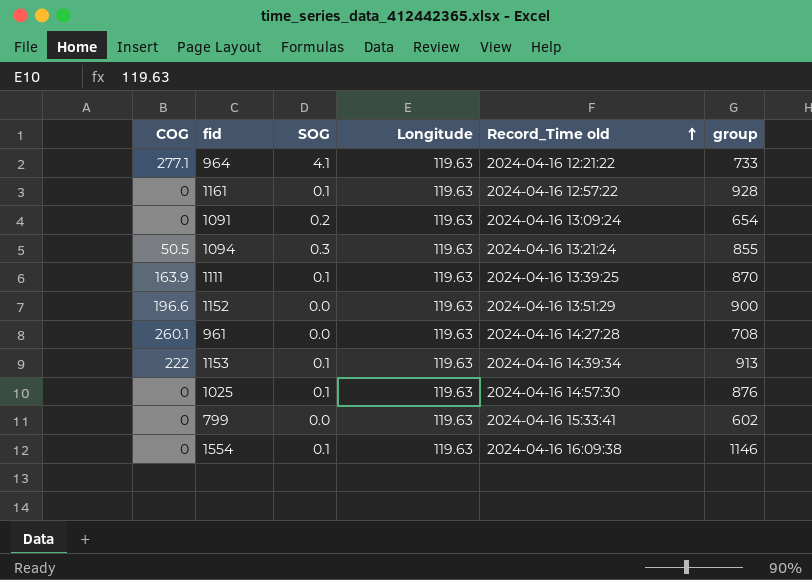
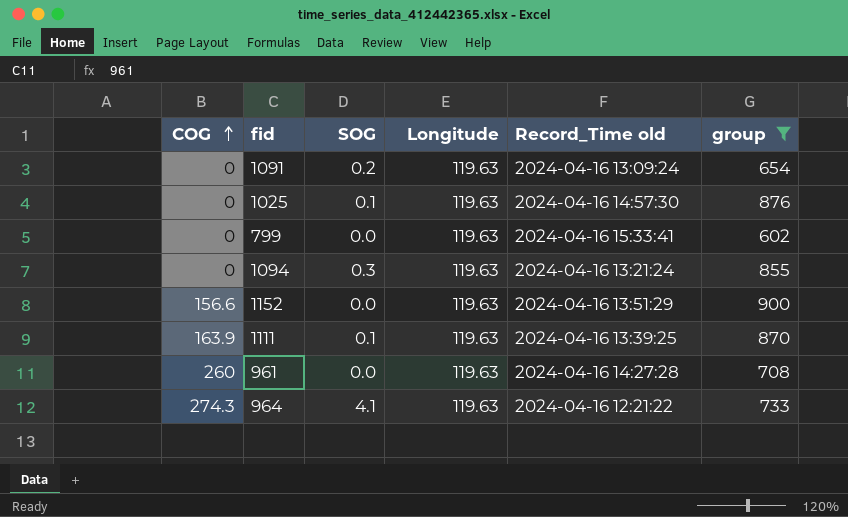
filter: none -> group <= 900
row order: Record_Time old ascending -> COG ascending
1094 | COG: 50.5 -> 0
1152 | COG: 196.6 -> 156.6
961 | COG: 260.1 -> 260
964 | COG: 277.1 -> 274.3

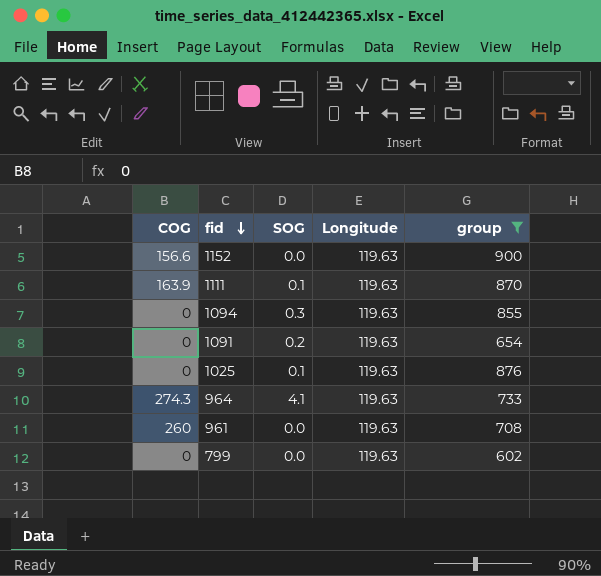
row order: COG ascending -> fid descending
column Record_Time old | position: 5 -> none

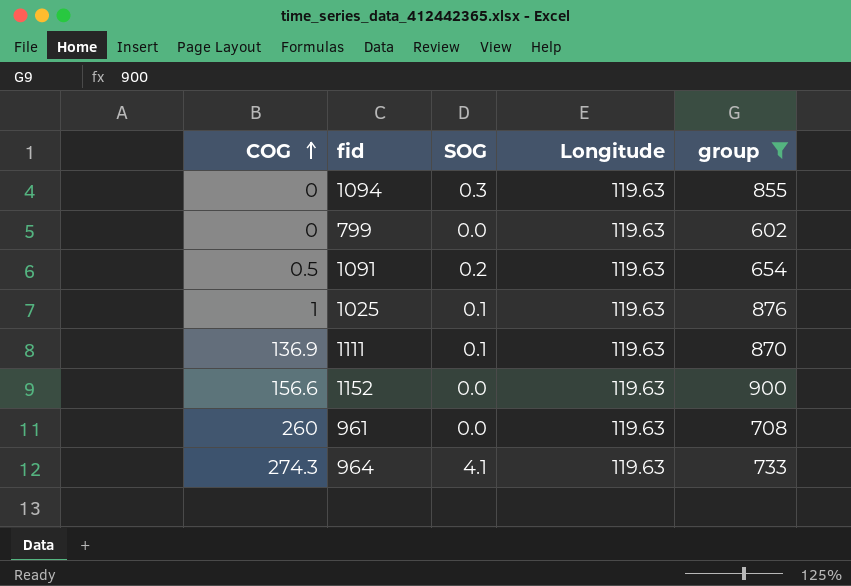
row order: fid descending -> COG ascending
1091 | COG: 0 -> 0.5
1025 | COG: 0 -> 1
1111 | COG: 163.9 -> 136.9

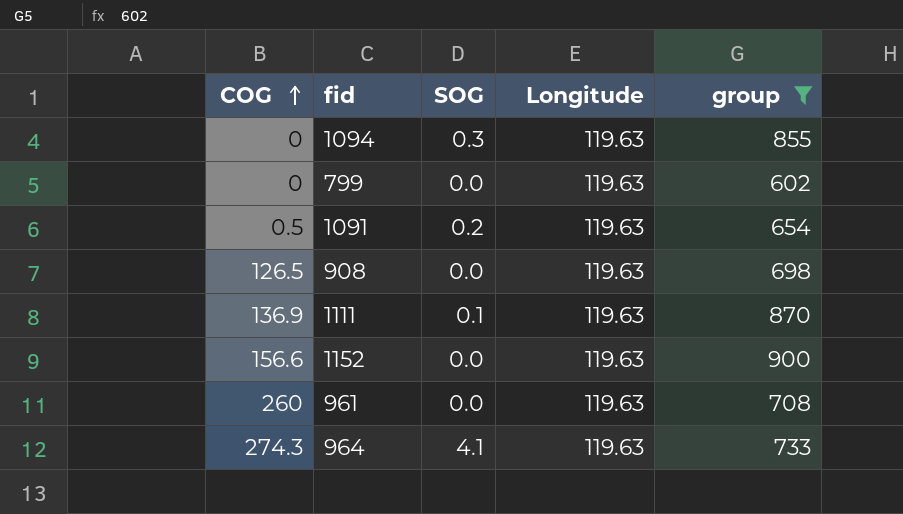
row 1025: 1 | 0.1 | 119.63 | 876 -> none
row 908: none -> 126.5 | 0.0 | 119.63 | 698

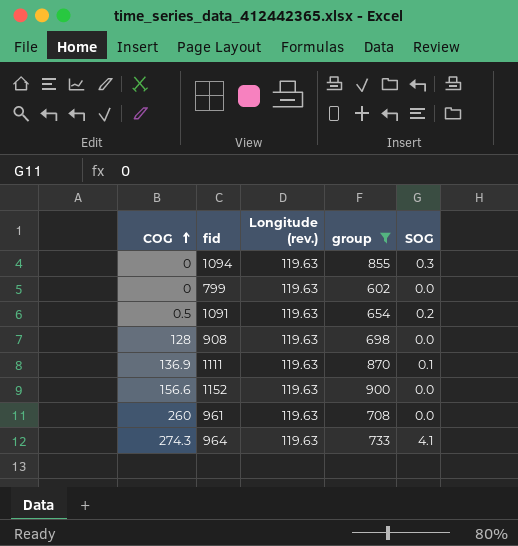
column name: Longitude -> Longitude (rev.)
column SOG | position: 3 -> 5
908 | COG: 126.5 -> 128

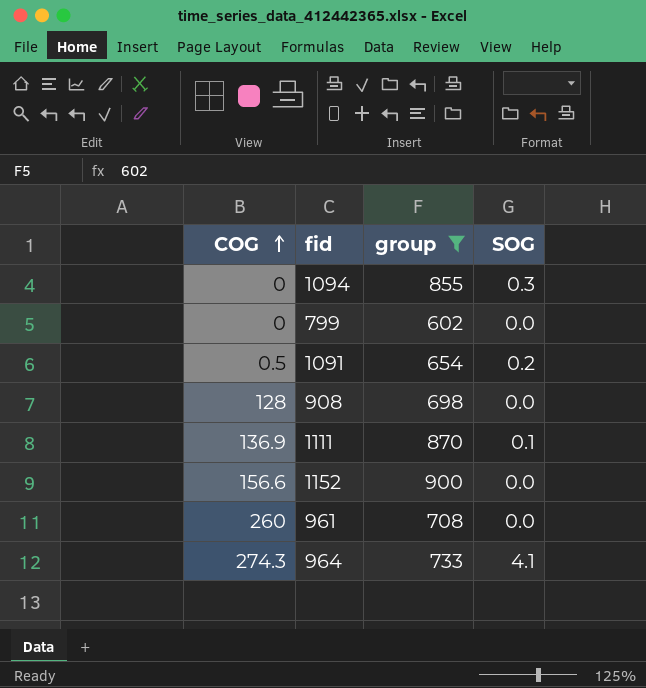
column Longitude (rev.) | position: 3 -> none

